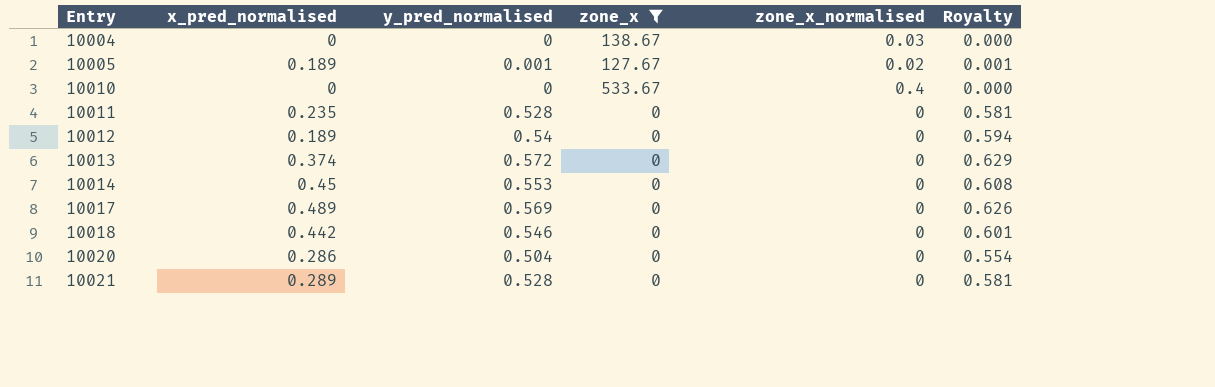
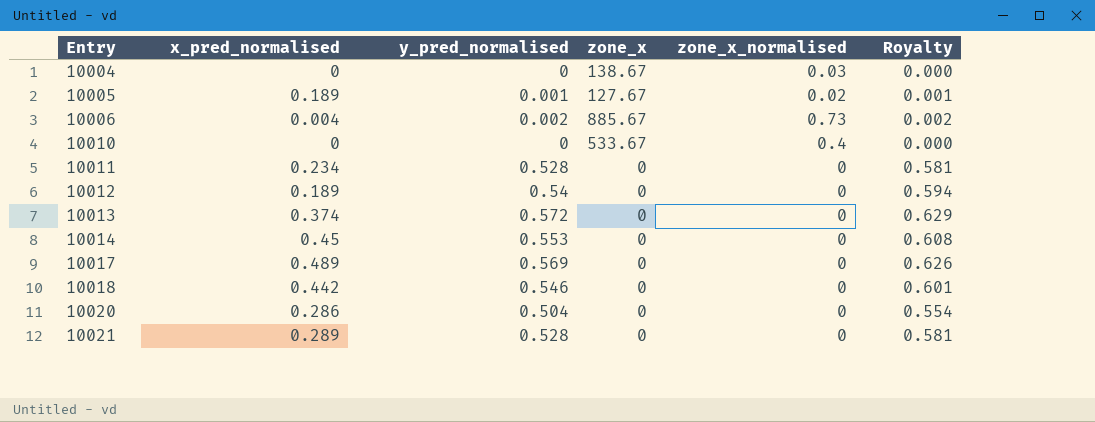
filter: zone_x != 885.67 -> none
10011 | x_pred_normalised: 0.235 -> 0.234

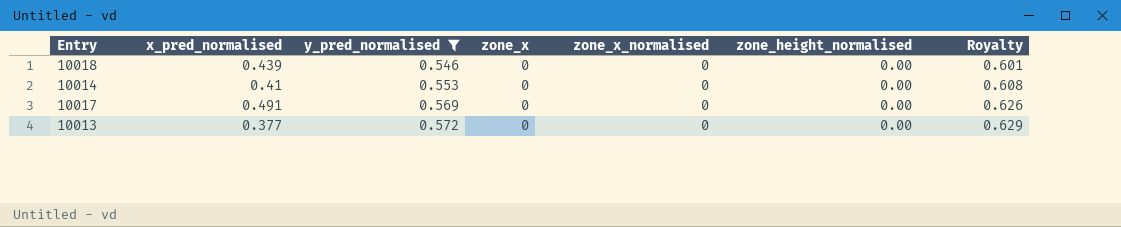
filter: none -> y_pred_normalised >= 0.546
row order: Entry ascending -> y_pred_normalised ascending
column zone_height_normalised | position: none -> 6
10018 | x_pred_normalised: 0.442 -> 0.439
10014 | x_pred_normalised: 0.45 -> 0.41
10017 | x_pred_normalised: 0.489 -> 0.491
10013 | x_pred_normalised: 0.374 -> 0.377

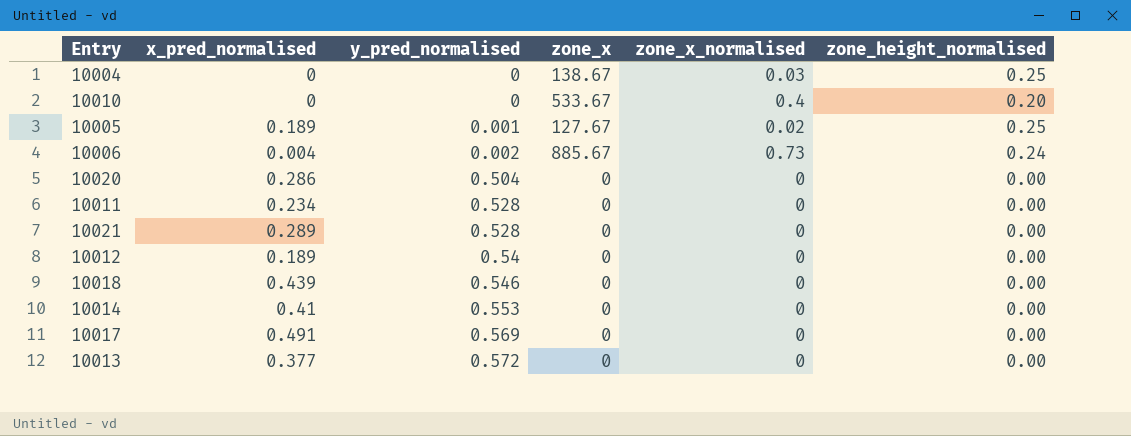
filter: y_pred_normalised >= 0.546 -> none
column Royalty | formula: [y_pred_normalised] * 1.1 -> none

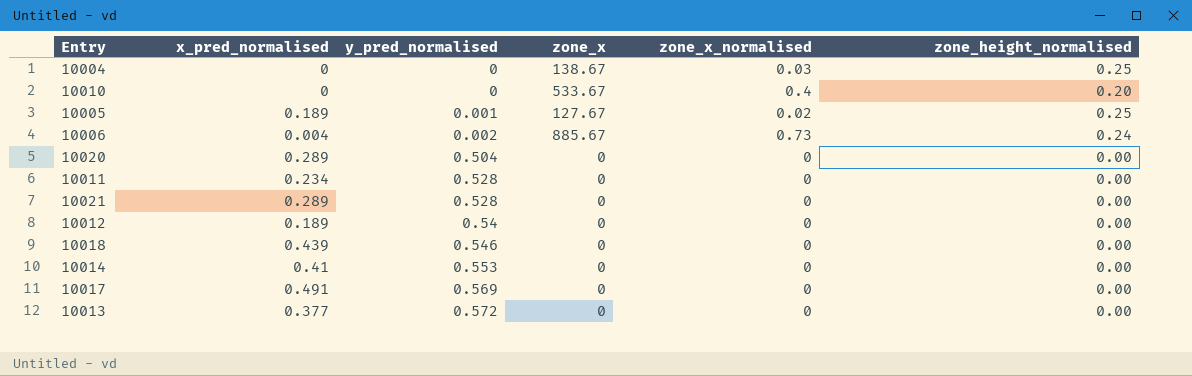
10020 | x_pred_normalised: 0.286 -> 0.289

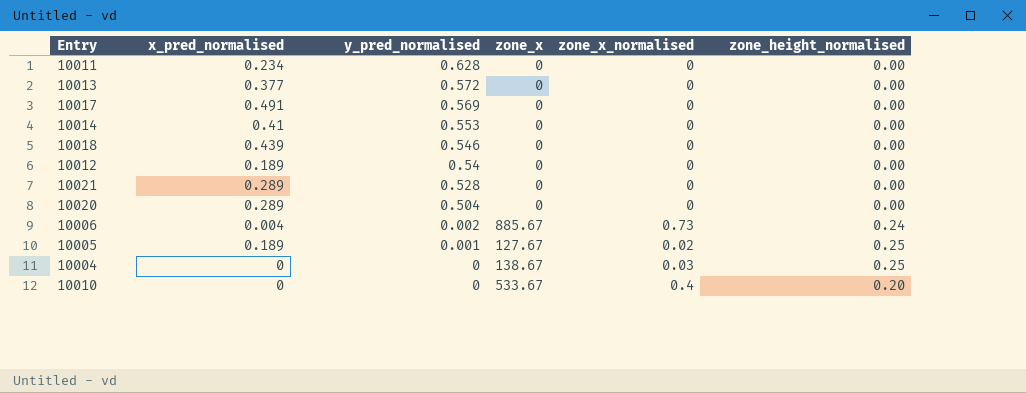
row order: y_pred_normalised ascending -> y_pred_normalised descending
10011 | y_pred_normalised: 0.528 -> 0.628

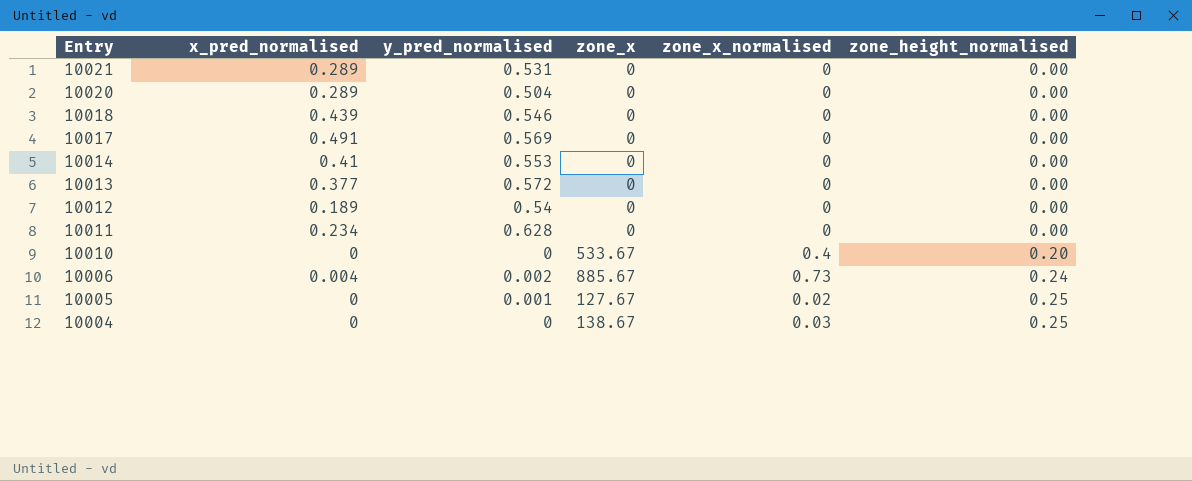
row order: y_pred_normalised descending -> Entry descending
10021 | y_pred_normalised: 0.528 -> 0.531
10005 | x_pred_normalised: 0.189 -> 0

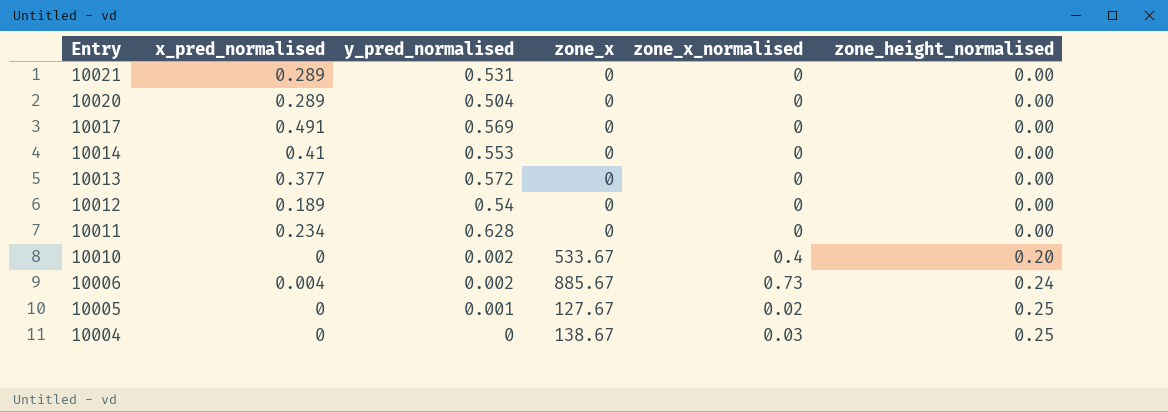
row 10018: 0.439 | 0.546 | 0 | 0 | 0.00 -> none
10010 | y_pred_normalised: 0 -> 0.002

